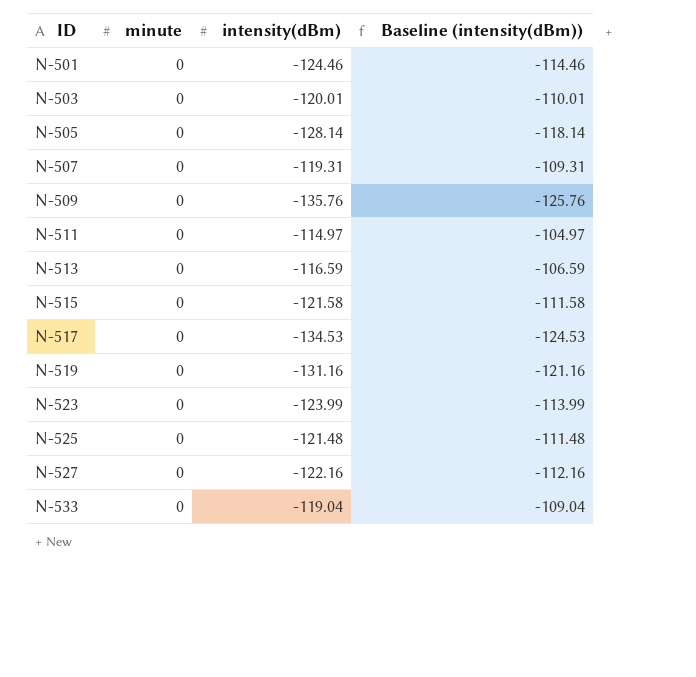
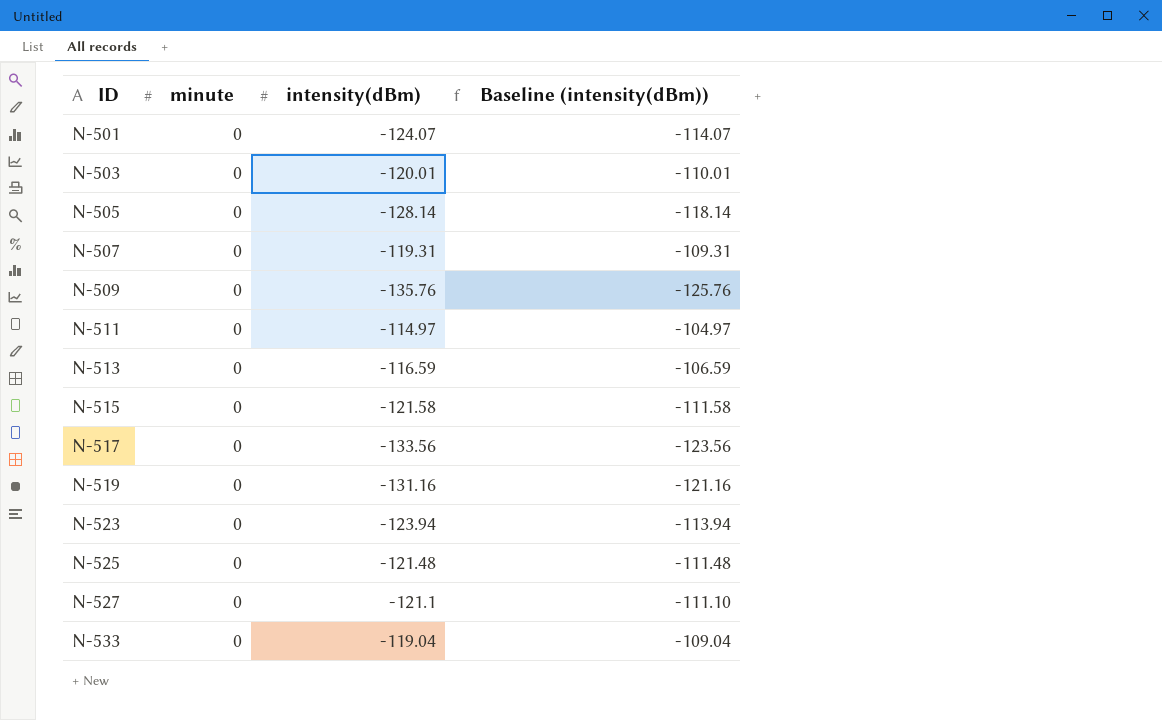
N-501 | intensity(dBm): -124.46 -> -124.07
N-501 | Baseline (intensity(dBm)): -114.46 -> -114.07
N-517 | intensity(dBm): -134.53 -> -133.56
N-517 | Baseline (intensity(dBm)): -124.53 -> -123.56
N-523 | intensity(dBm): -123.99 -> -123.94
N-523 | Baseline (intensity(dBm)): -113.99 -> -113.94
N-527 | intensity(dBm): -122.16 -> -121.1
N-527 | Baseline (intensity(dBm)): -112.16 -> -111.10

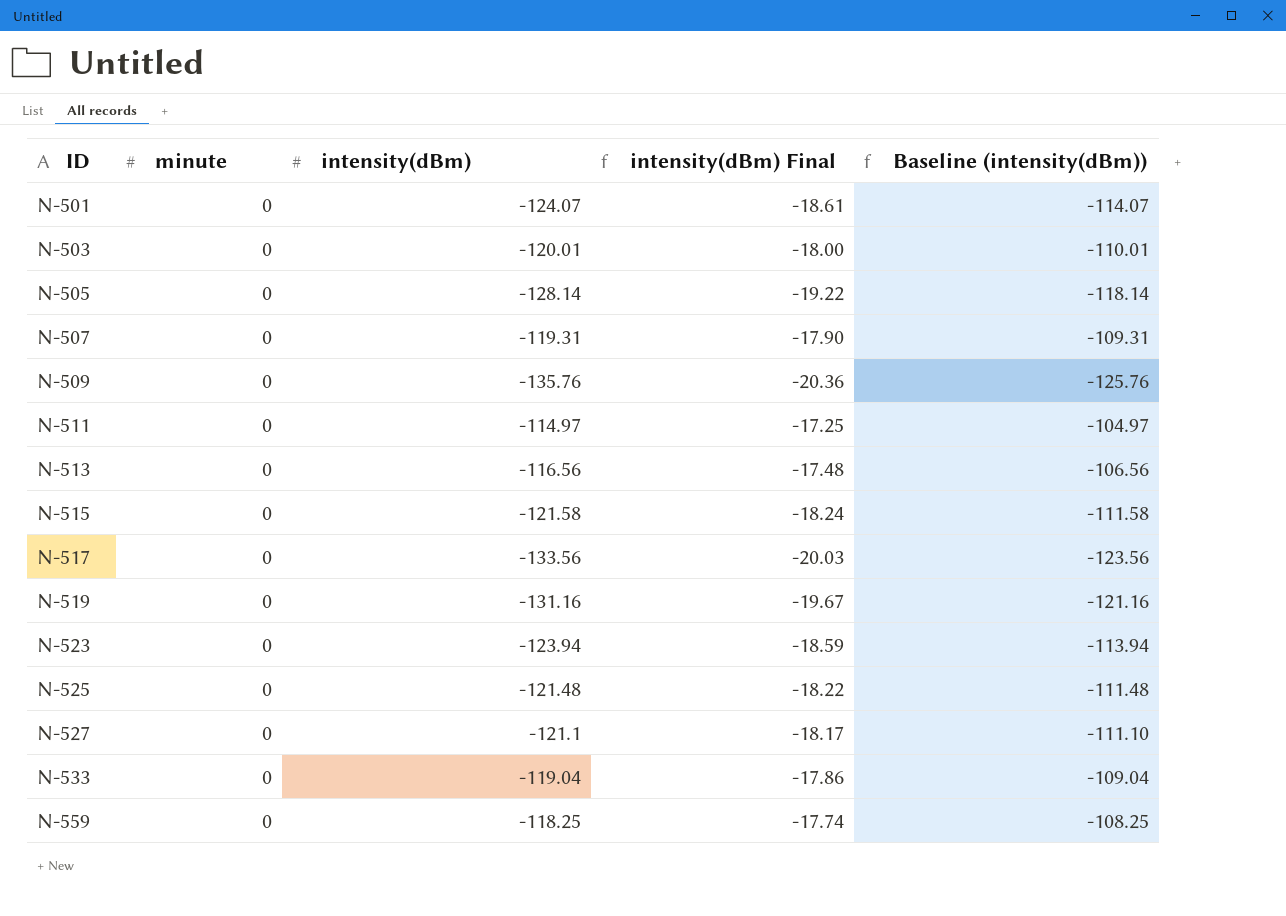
column intensity(dBm) Final | formula: none -> [intensity(dBm)] * 0.15
N-513 | intensity(dBm): -116.59 -> -116.56
N-513 | Baseline (intensity(dBm)): -106.59 -> -106.56
row N-559: none -> 0 | -118.25 | -17.74 | -108.25

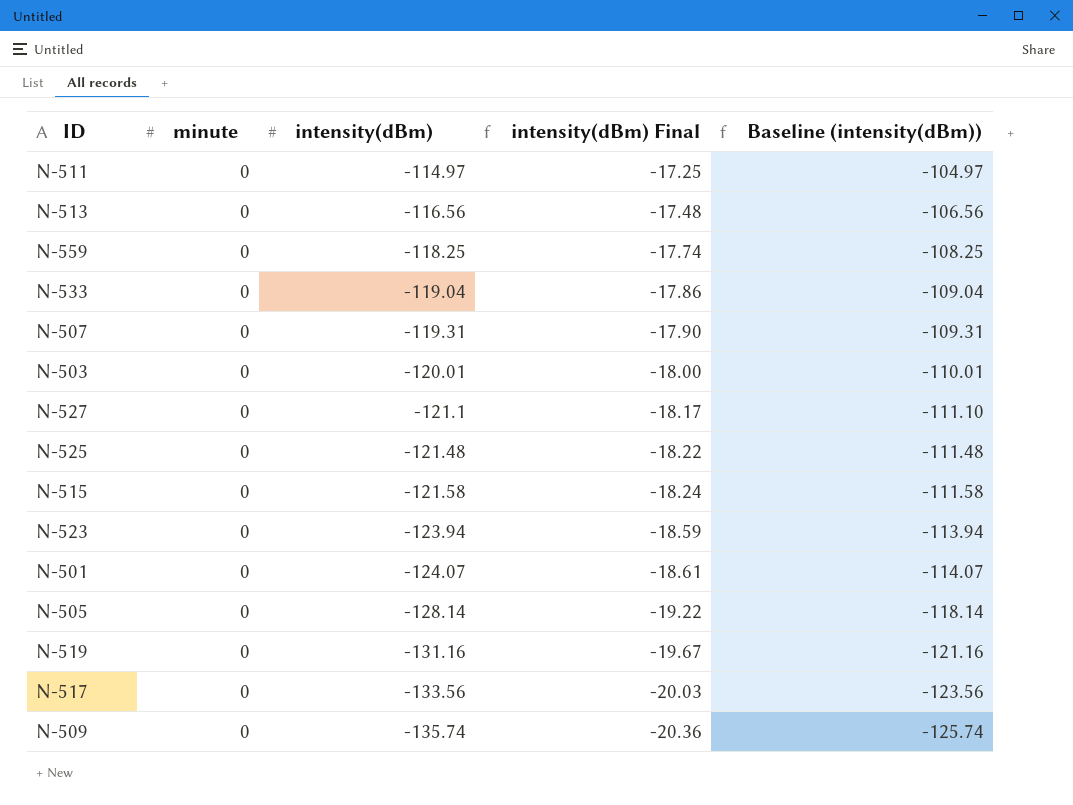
row order: ID ascending -> intensity(dBm) descending
N-509 | intensity(dBm): -135.76 -> -135.74
N-509 | Baseline (intensity(dBm)): -125.76 -> -125.74

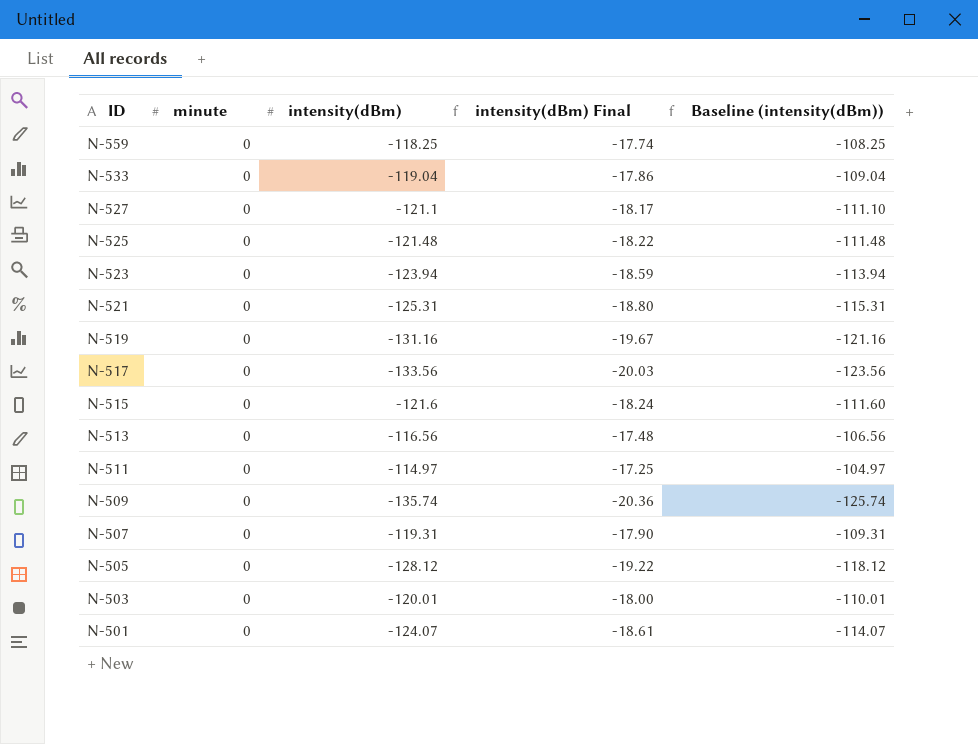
row order: intensity(dBm) descending -> ID descending
row N-521: none -> 0 | -125.31 | -18.80 | -115.31
N-515 | intensity(dBm): -121.58 -> -121.6
N-515 | Baseline (intensity(dBm)): -111.58 -> -111.60
N-505 | intensity(dBm): -128.14 -> -128.12
N-505 | Baseline (intensity(dBm)): -118.14 -> -118.12

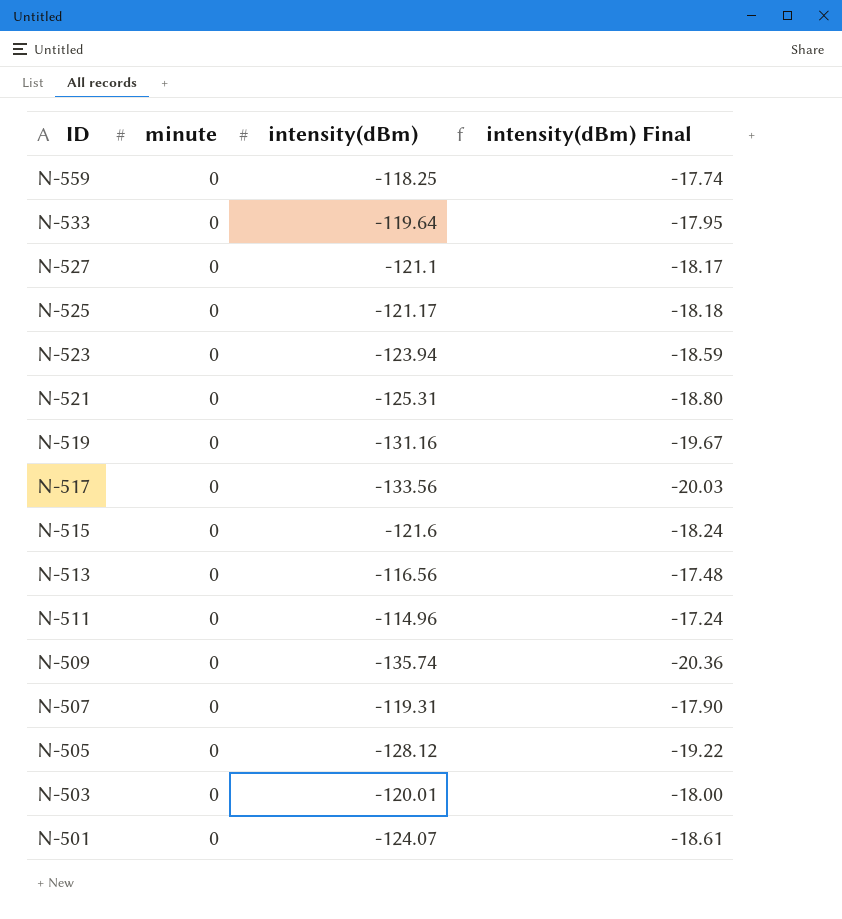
column Baseline (intensity(dBm)) | formula: [intensity(dBm)] + 10 -> none
N-533 | intensity(dBm): -119.04 -> -119.64
N-533 | intensity(dBm) Final: -17.86 -> -17.95
N-525 | intensity(dBm): -121.48 -> -121.17
N-525 | intensity(dBm) Final: -18.22 -> -18.18
N-511 | intensity(dBm): -114.97 -> -114.96
N-511 | intensity(dBm) Final: -17.25 -> -17.24

